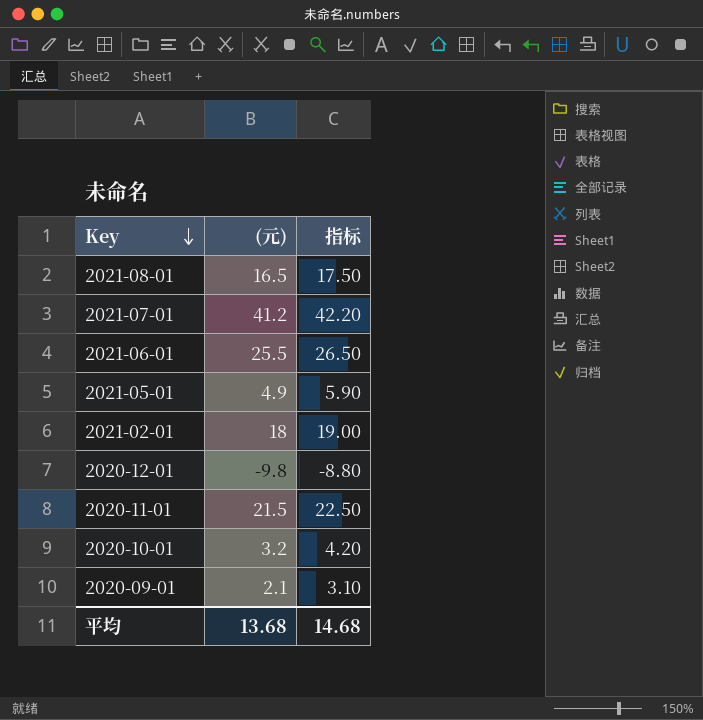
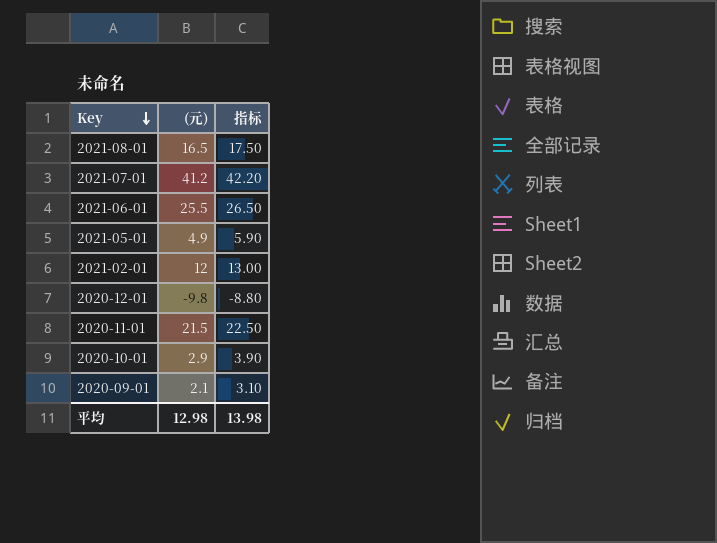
2021-02-01 | (元): 18 -> 12
2021-02-01 | 指标: 19.00 -> 13.00
2020-10-01 | (元): 3.2 -> 2.9
2020-10-01 | 指标: 4.20 -> 3.90
平均 | (元): 13.68 -> 12.98
平均 | 指标: 14.68 -> 13.98

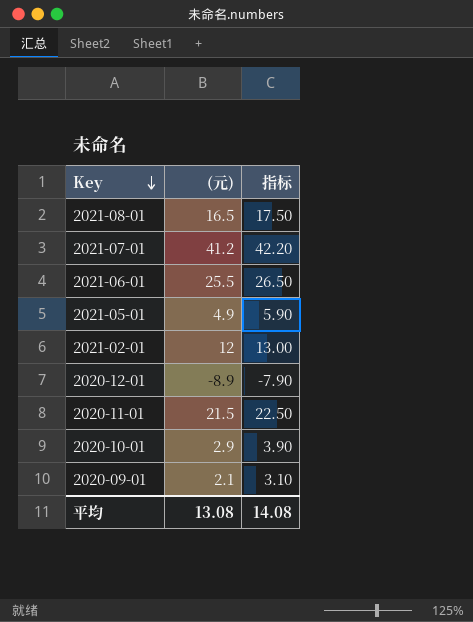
2020-12-01 | (元): -9.8 -> -8.9
2020-12-01 | 指标: -8.80 -> -7.90
平均 | (元): 12.98 -> 13.08
平均 | 指标: 13.98 -> 14.08

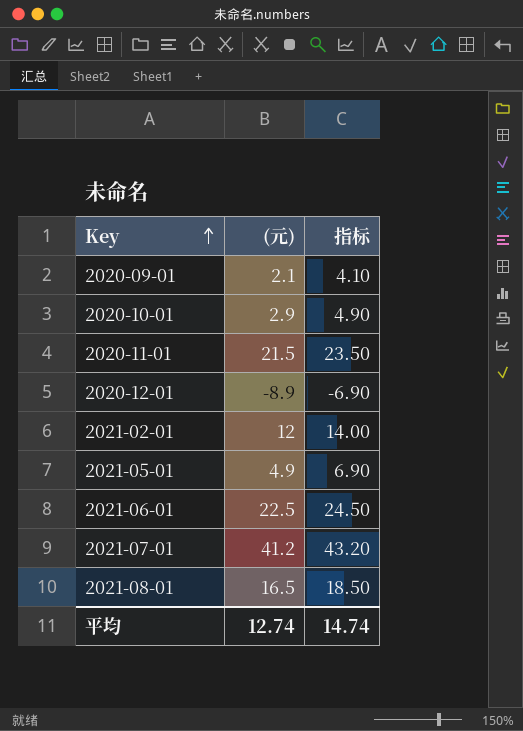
row order: Key descending -> Key ascending
column 指标 | formula: [(元)] + 1 -> [(元)] + 2
2021-06-01 | (元): 25.5 -> 22.5
平均 | (元): 13.08 -> 12.74
平均 | 指标: 14.08 -> 14.74

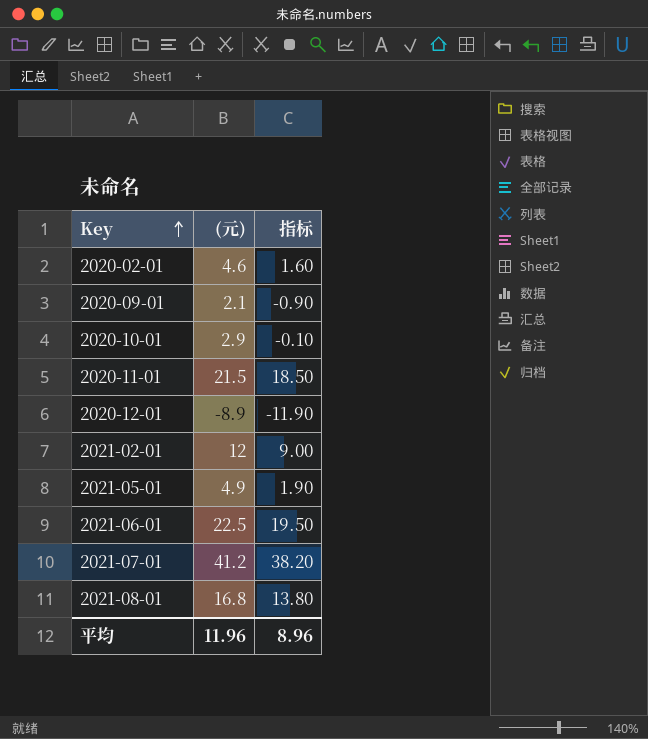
column 指标 | formula: [(元)] + 2 -> [(元)] - 3
row 2020-02-01: none -> 4.6 | 1.60
2021-08-01 | (元): 16.5 -> 16.8
平均 | (元): 12.74 -> 11.96
平均 | 指标: 14.74 -> 8.96

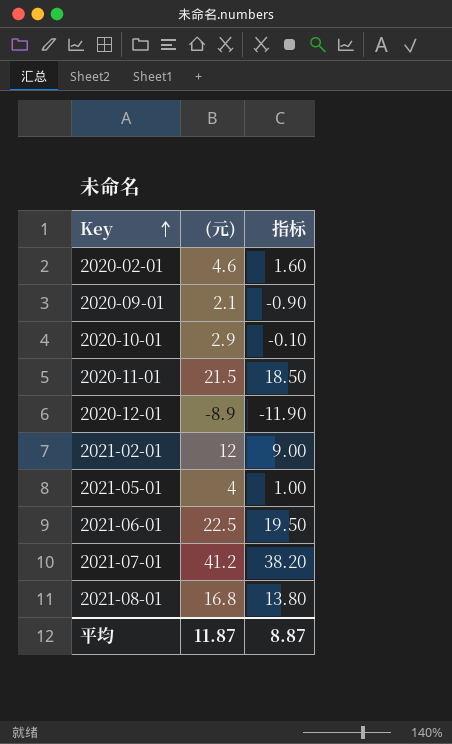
2021-05-01 | (元): 4.9 -> 4
2021-05-01 | 指标: 1.90 -> 1.00
平均 | (元): 11.96 -> 11.87
平均 | 指标: 8.96 -> 8.87

